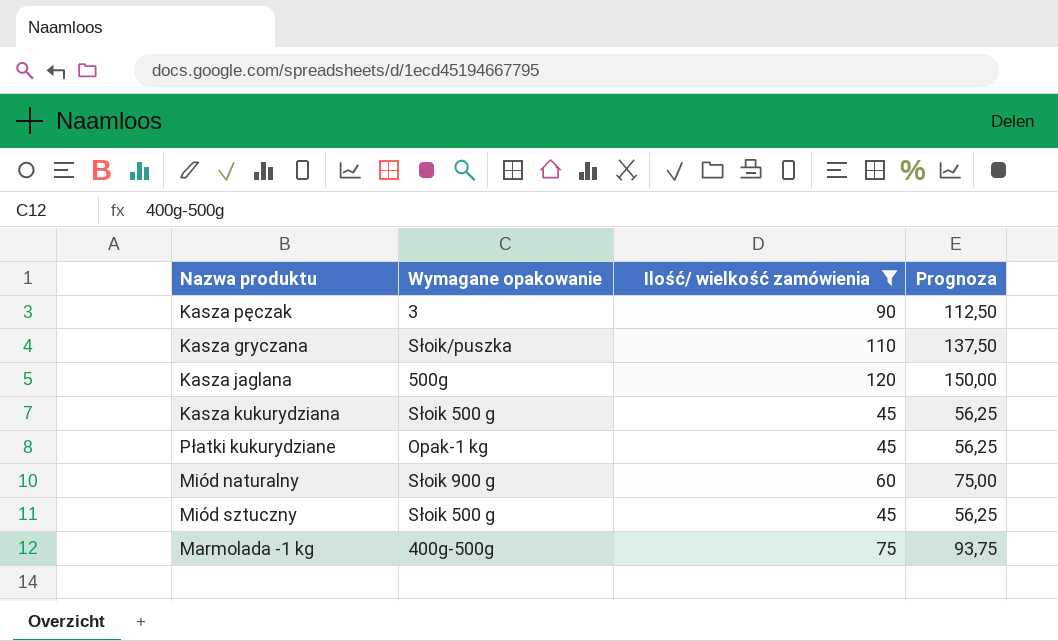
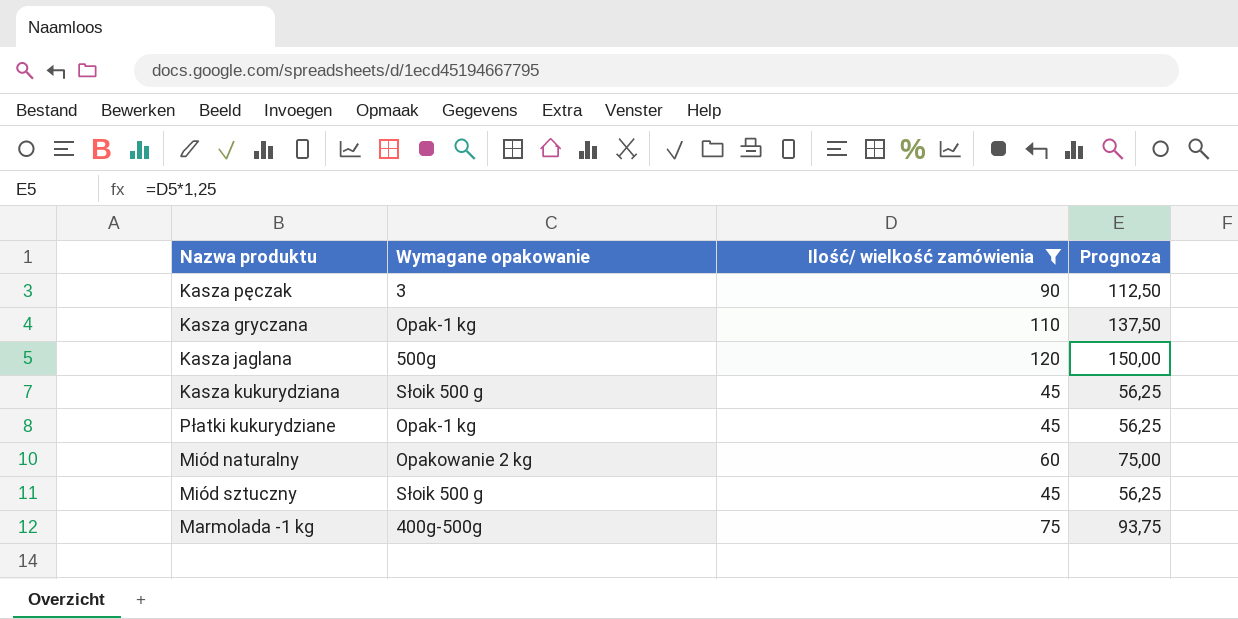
Kasza gryczana | Wymagane opakowanie: Słoik/puszka -> Opak-1 kg
Miód naturalny | Wymagane opakowanie: Słoik 900 g -> Opakowanie 2 kg

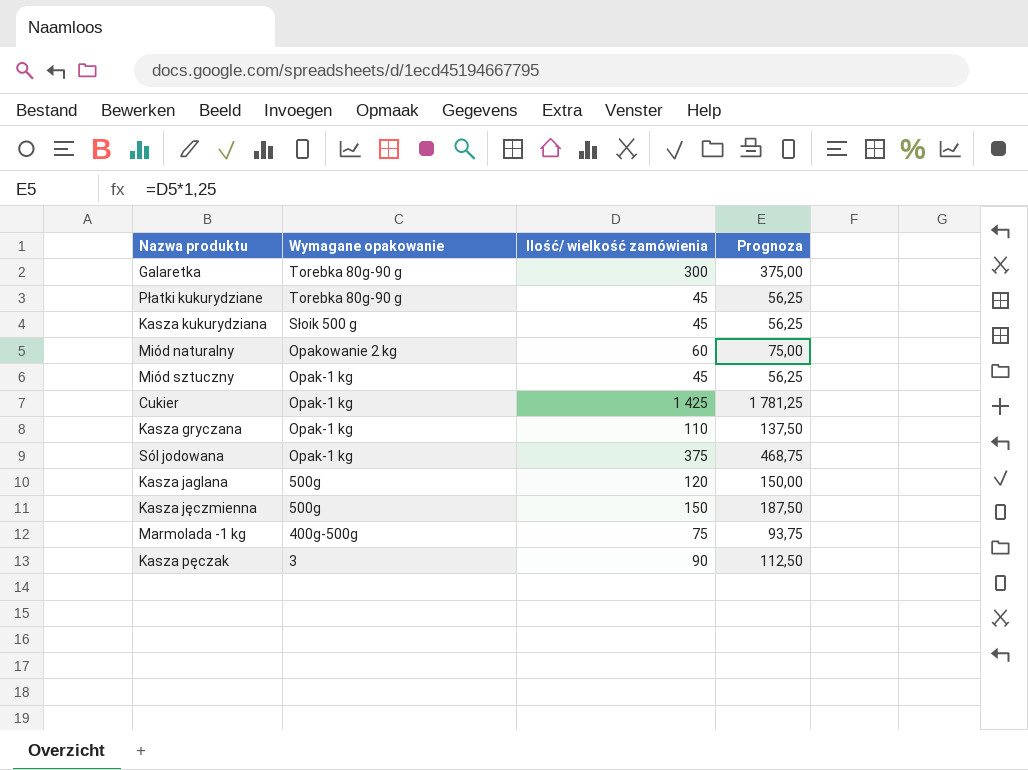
filter: Ilość/ wielkość zamówienia <= 120 -> none
row order: none -> Wymagane opakowanie descending
Płatki kukurydziane | Wymagane opakowanie: Opak-1 kg -> Torebka 80g-90 g
Miód sztuczny | Wymagane opakowanie: Słoik 500 g -> Opak-1 kg

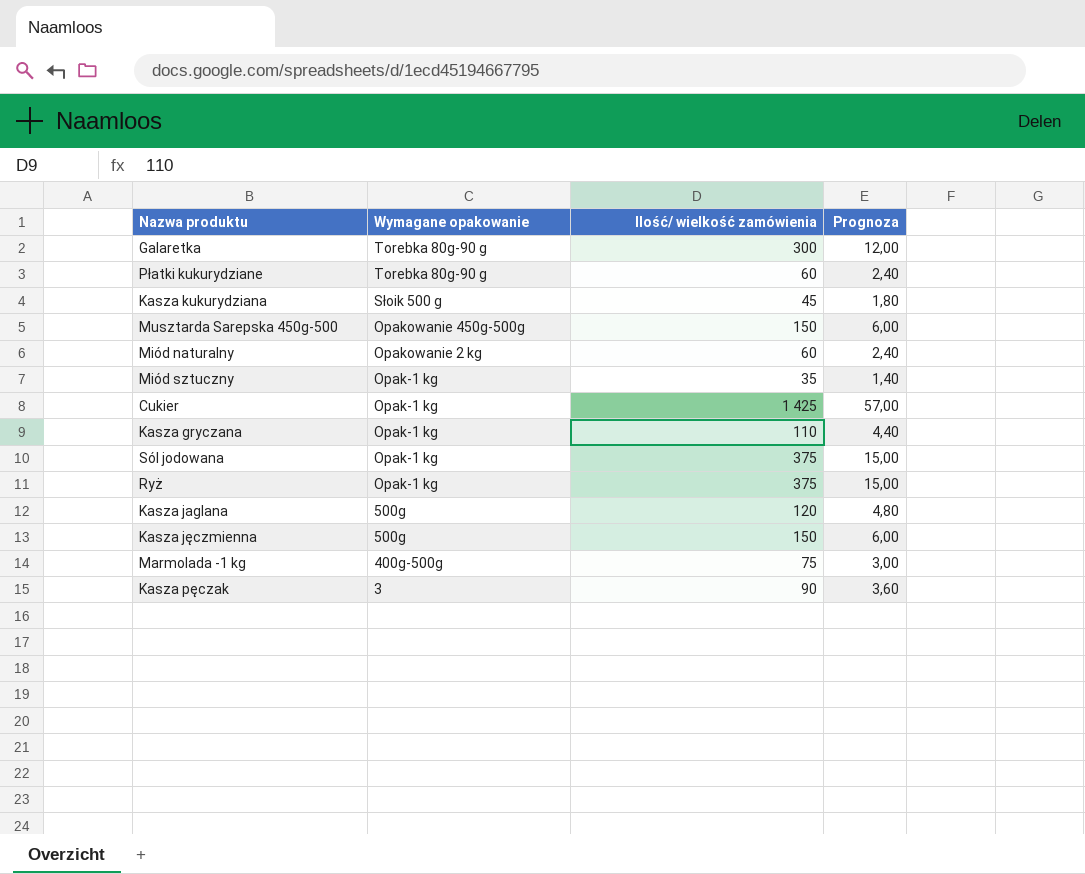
column Prognoza | formula: [Ilość/ wielkość zamówienia] * 1,25 -> [Ilość/ wielkość zamówienia] * 0,04
Płatki kukurydziane | Ilość/ wielkość zamówienia: 45 -> 60
row Musztarda Sarepska 450g-500: none -> Opakowanie 450g-500g | 150 | 6,00
Miód sztuczny | Ilość/ wielkość zamówienia: 45 -> 35
row Ryż: none -> Opak-1 kg | 375 | 15,00

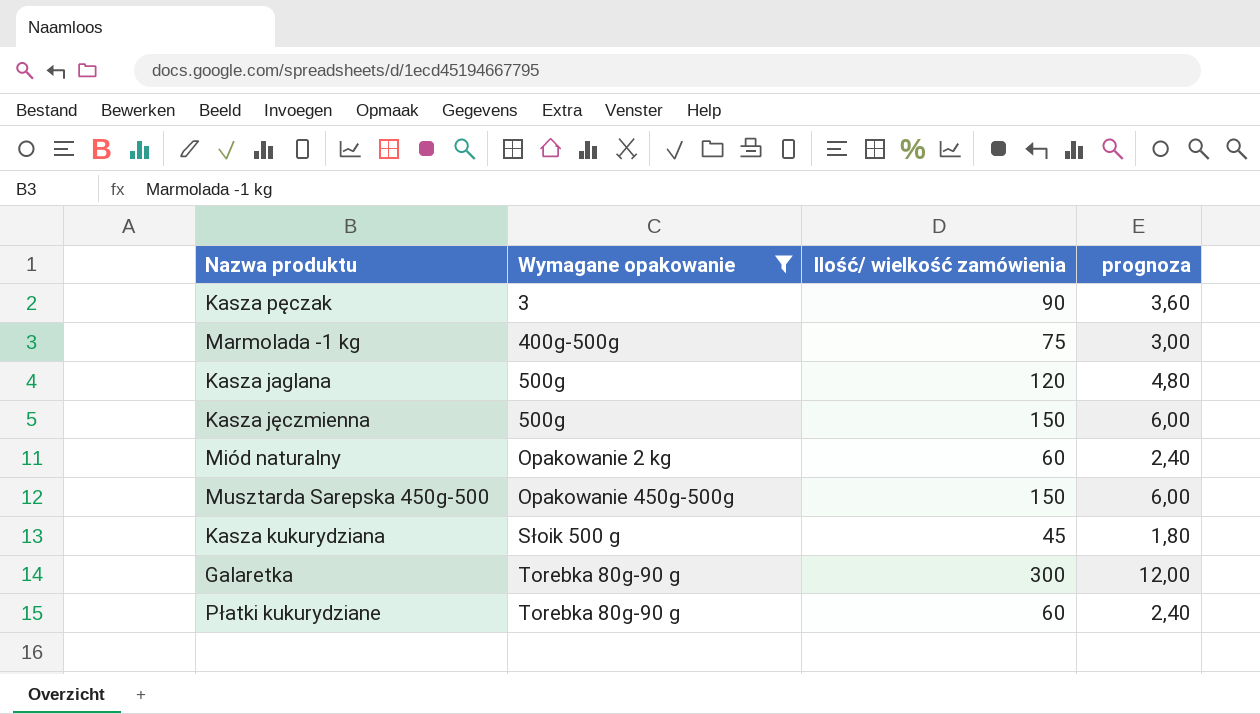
filter: none -> Wymagane opakowanie != Opak-1 kg
row order: Wymagane opakowanie descending -> Wymagane opakowanie ascending
column name: Prognoza -> prognoza

